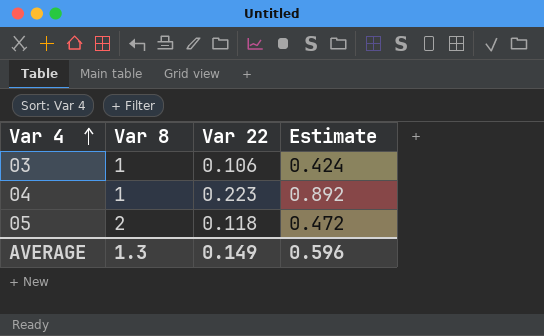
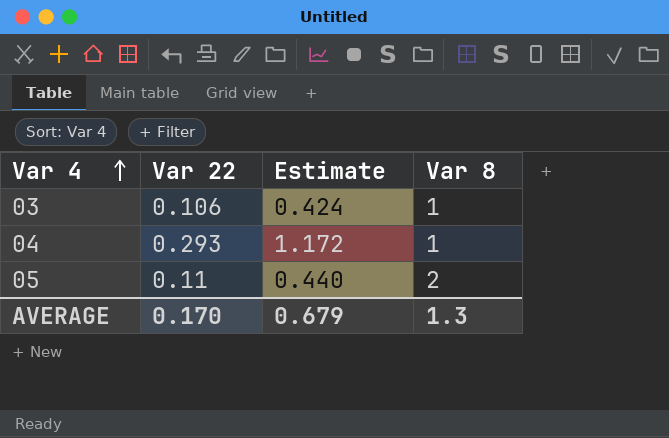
column Var 8 | position: 2 -> 4
04 | Var 22: 0.223 -> 0.293
04 | Estimate: 0.892 -> 1.172
05 | Var 22: 0.118 -> 0.11
05 | Estimate: 0.472 -> 0.440
AVERAGE | Var 22: 0.149 -> 0.170
AVERAGE | Estimate: 0.596 -> 0.679

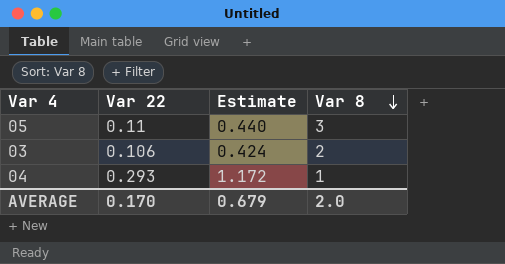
row order: Var 4 ascending -> Var 8 descending
05 | Var 8: 2 -> 3
03 | Var 8: 1 -> 2
AVERAGE | Var 8: 1.3 -> 2.0

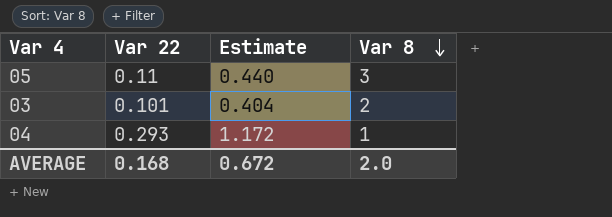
03 | Var 22: 0.106 -> 0.101
03 | Estimate: 0.424 -> 0.404
AVERAGE | Var 22: 0.170 -> 0.168
AVERAGE | Estimate: 0.679 -> 0.672

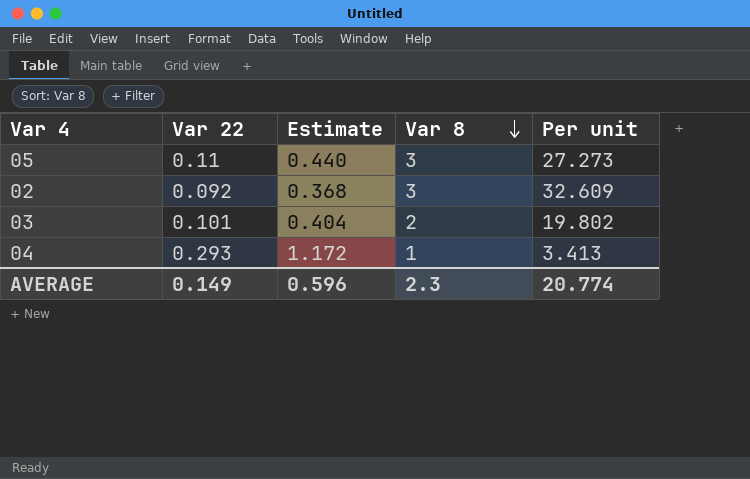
column Per unit | formula: none -> [Var 8] / [Var 22]
row 02: none -> 0.092 | 0.368 | 3 | 32.609
AVERAGE | Var 22: 0.168 -> 0.149
AVERAGE | Estimate: 0.672 -> 0.596
AVERAGE | Var 8: 2.0 -> 2.3

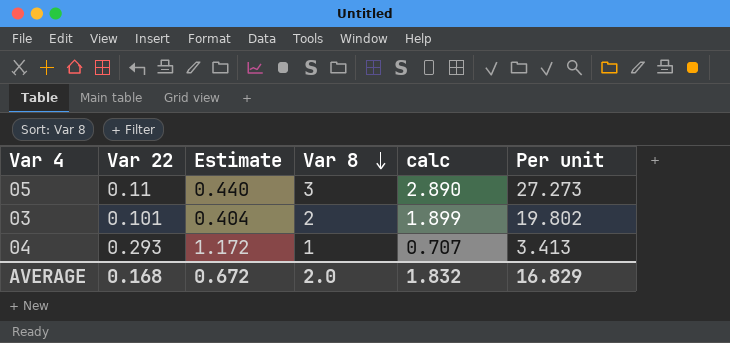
column calc | formula: none -> [Var 8] - [Var 22]
row 02: 0.092 | 0.368 | 3 | 32.609 -> none
AVERAGE | Var 22: 0.149 -> 0.168
AVERAGE | Estimate: 0.596 -> 0.672
AVERAGE | Var 8: 2.3 -> 2.0
AVERAGE | Per unit: 20.774 -> 16.829

